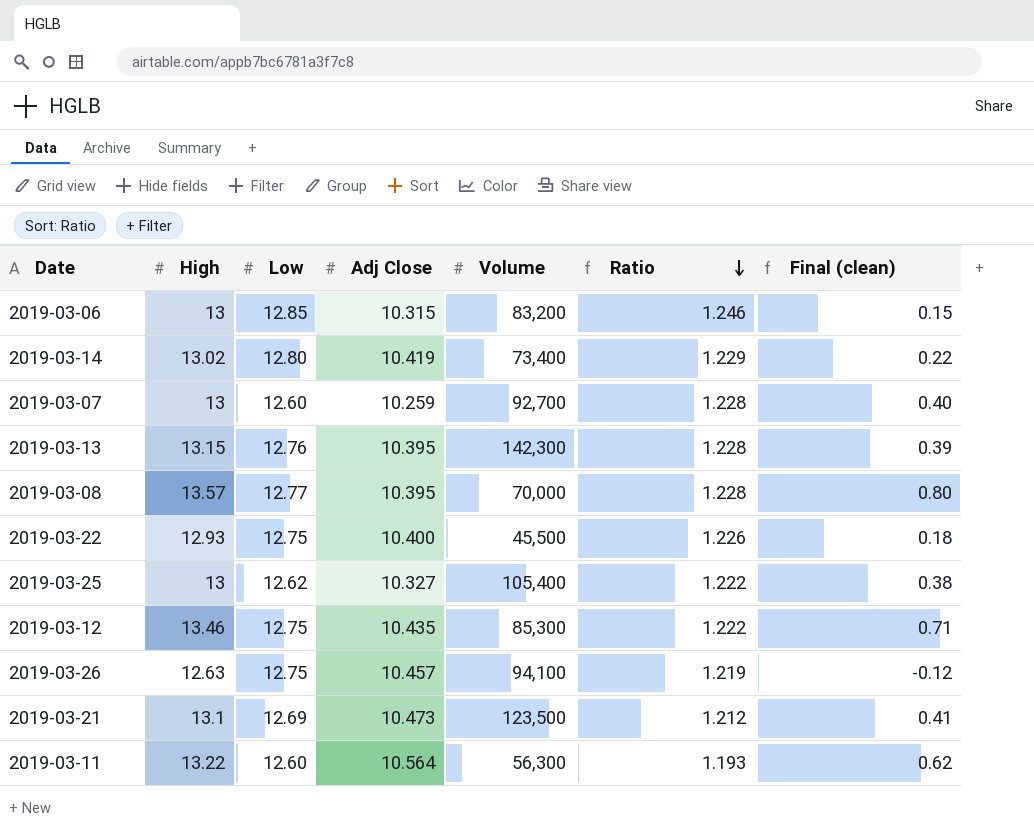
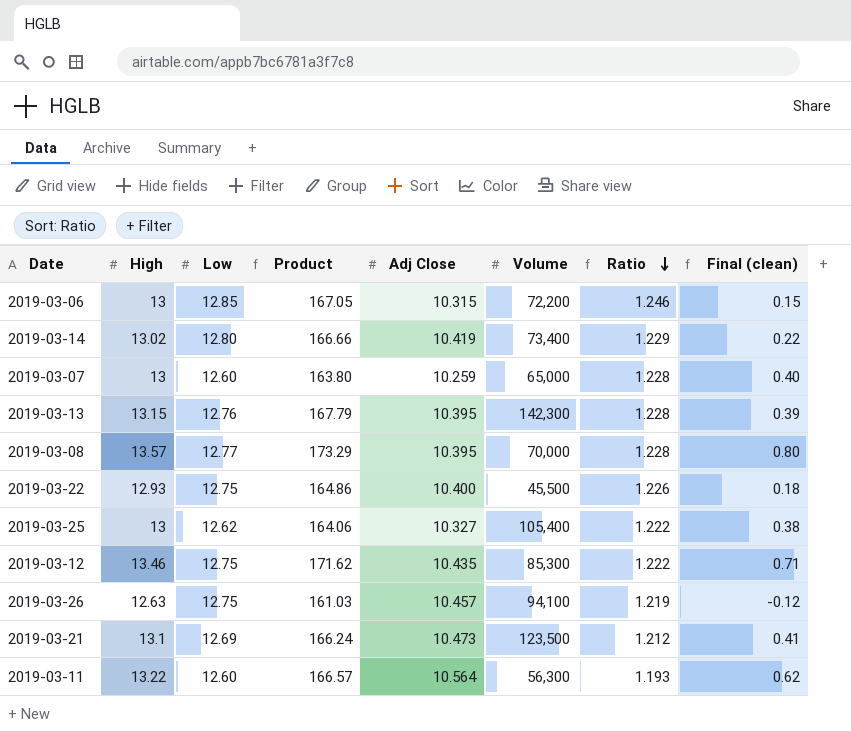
column Product | formula: none -> [High] * [Low]
2019-03-06 | Volume: 83,200 -> 72,200
2019-03-07 | Volume: 92,700 -> 65,000

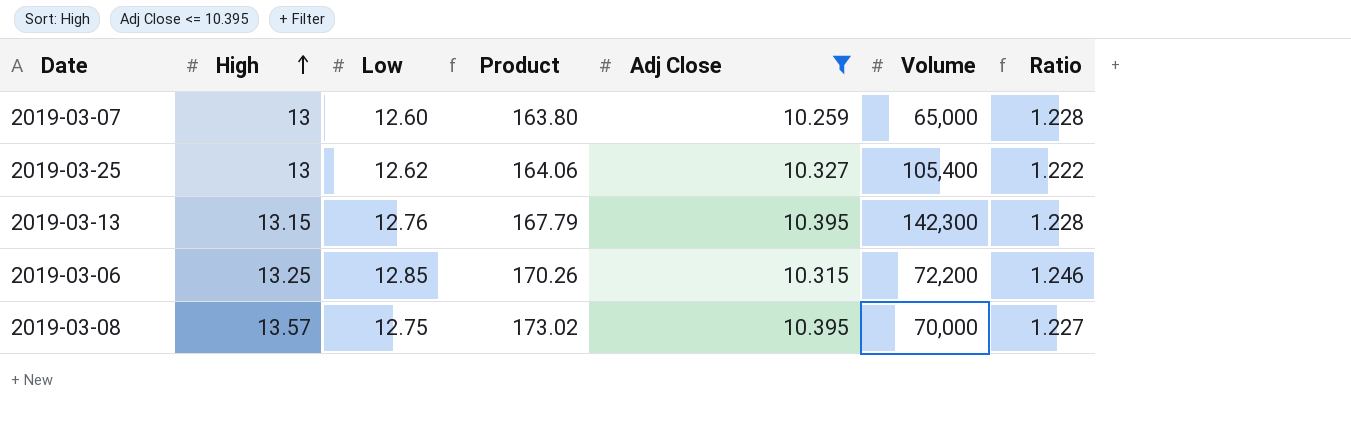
filter: none -> Adj Close <= 10.395
row order: Ratio descending -> High ascending
column Final (clean) | formula: [High] - [Low] -> none
2019-03-06 | High: 13 -> 13.25
2019-03-06 | Product: 167.05 -> 170.26
2019-03-08 | Low: 12.77 -> 12.75
2019-03-08 | Product: 173.29 -> 173.02
2019-03-08 | Ratio: 1.228 -> 1.227

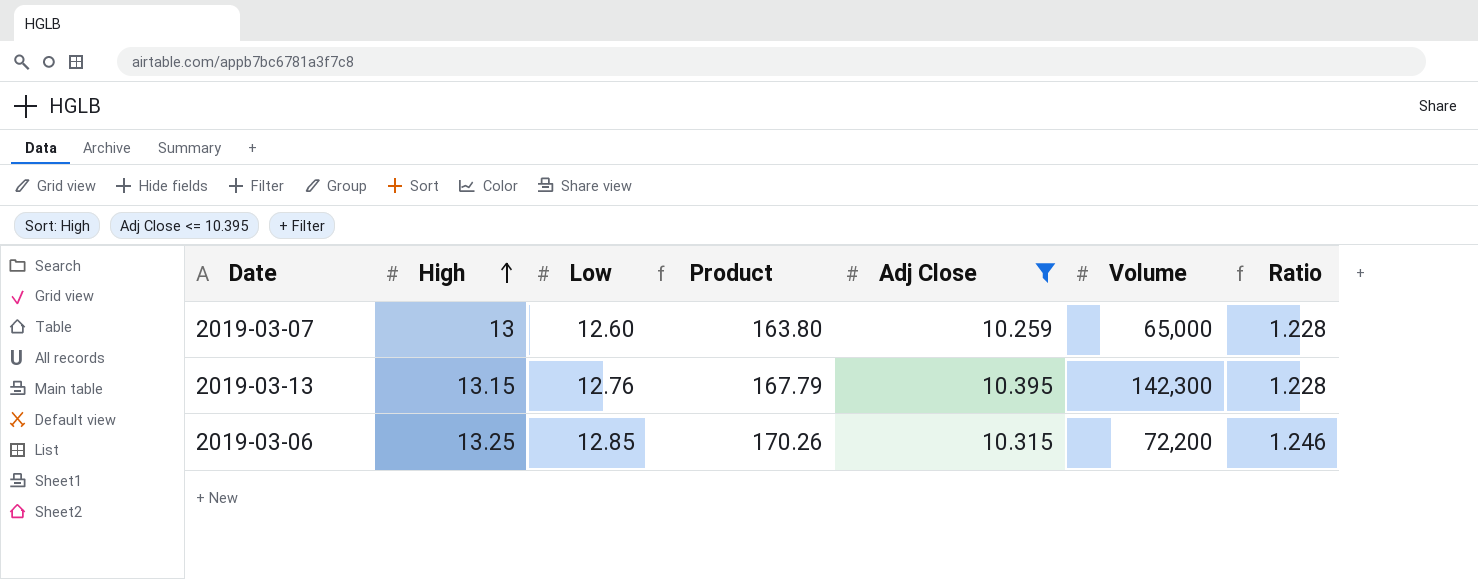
row 2019-03-25: 13 | 12.62 | 164.06 | 10.327 | 105,400 | 1.222 -> none
row 2019-03-08: 13.57 | 12.75 | 173.02 | 10.395 | 70,000 | 1.227 -> none

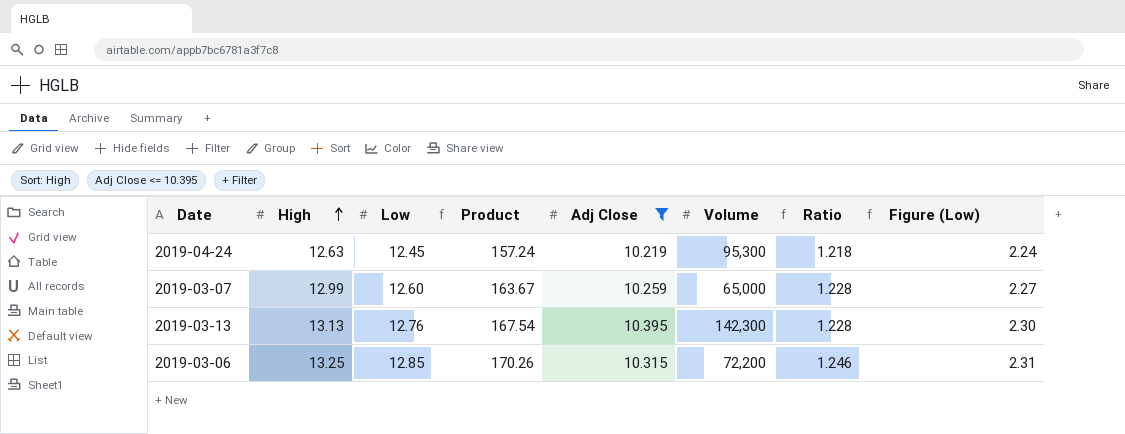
column Figure (Low) | formula: none -> [Low] * 0.18
row 2019-04-24: none -> 12.63 | 12.45 | 157.24 | 10.219 | 95,300 | 1.218 | 2.24
2019-03-07 | High: 13 -> 12.99
2019-03-07 | Product: 163.80 -> 163.67
2019-03-13 | High: 13.15 -> 13.13
2019-03-13 | Product: 167.79 -> 167.54

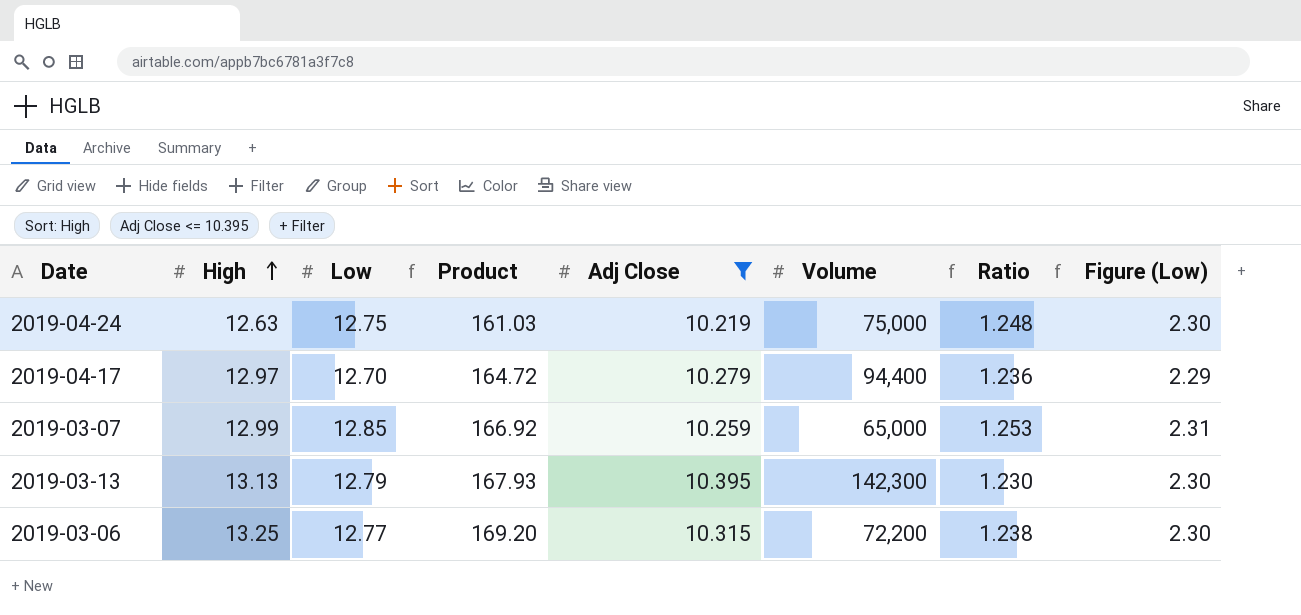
2019-04-24 | Low: 12.45 -> 12.75
2019-04-24 | Product: 157.24 -> 161.03
2019-04-24 | Volume: 95,300 -> 75,000
2019-04-24 | Ratio: 1.218 -> 1.248
2019-04-24 | Figure (Low): 2.24 -> 2.30
row 2019-04-17: none -> 12.97 | 12.70 | 164.72 | 10.279 | 94,400 | 1.236 | 2.29
2019-03-07 | Low: 12.60 -> 12.85
2019-03-07 | Product: 163.67 -> 166.92
2019-03-07 | Ratio: 1.228 -> 1.253
2019-03-07 | Figure (Low): 2.27 -> 2.31
2019-03-13 | Low: 12.76 -> 12.79
2019-03-13 | Product: 167.54 -> 167.93
2019-03-13 | Ratio: 1.228 -> 1.230
2019-03-06 | Low: 12.85 -> 12.77
2019-03-06 | Product: 170.26 -> 169.20
2019-03-06 | Ratio: 1.246 -> 1.238
2019-03-06 | Figure (Low): 2.31 -> 2.30

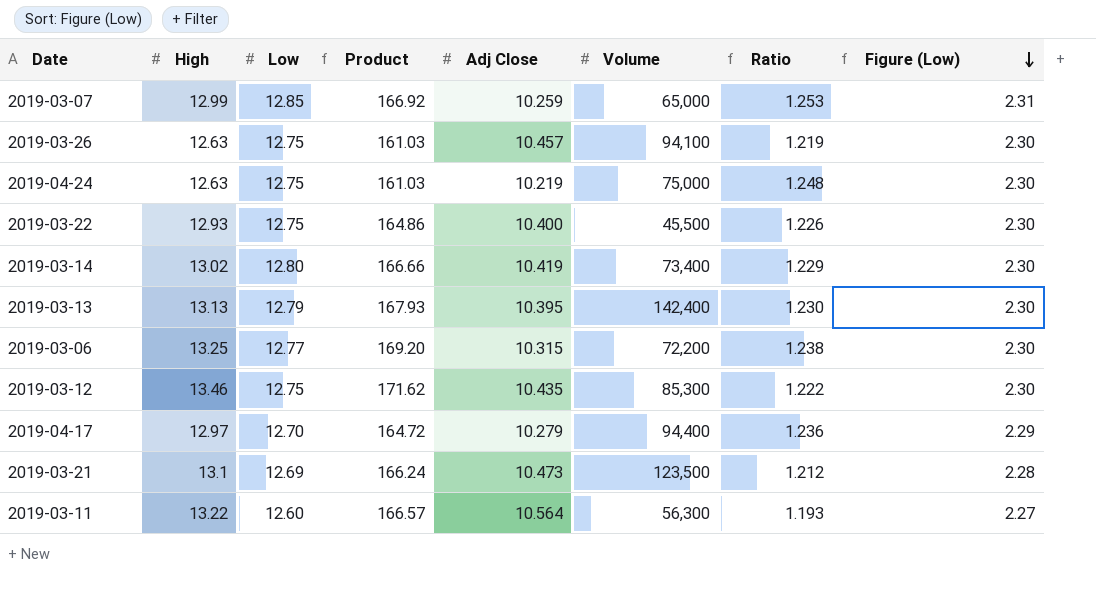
filter: Adj Close <= 10.395 -> none
row order: High ascending -> Figure (Low) descending
2019-03-13 | Volume: 142,300 -> 142,400

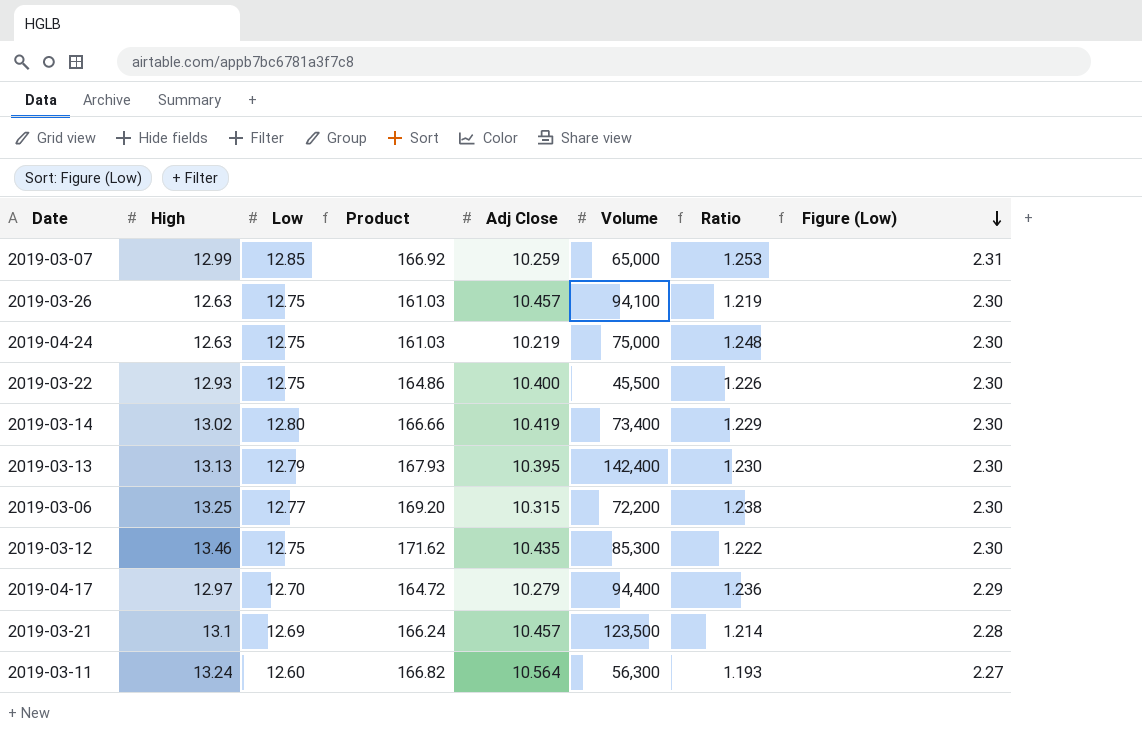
2019-03-21 | Adj Close: 10.473 -> 10.457
2019-03-21 | Ratio: 1.212 -> 1.214
2019-03-11 | High: 13.22 -> 13.24
2019-03-11 | Product: 166.57 -> 166.82

